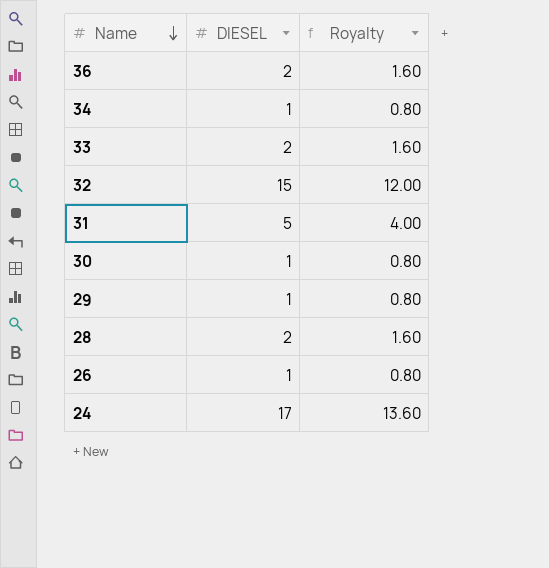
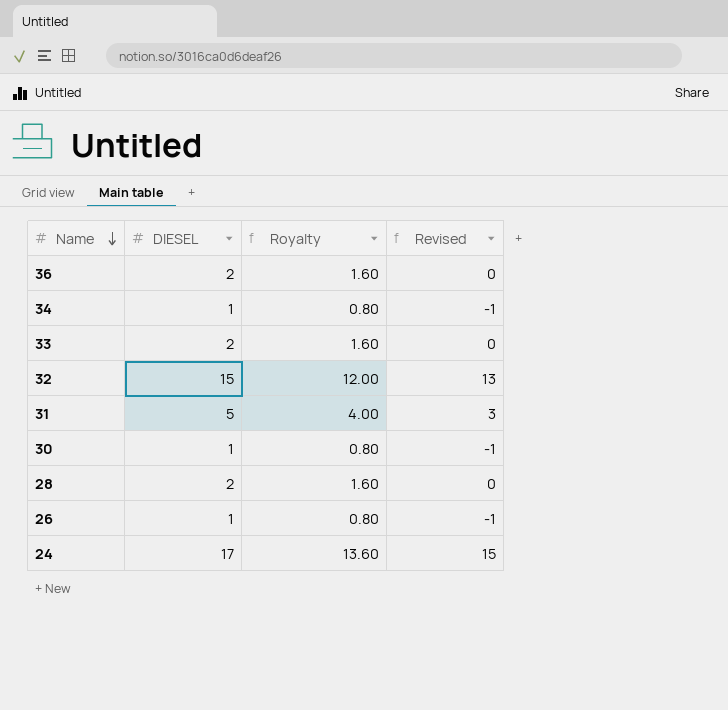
column Revised | formula: none -> [DIESEL] - 2
row 29: 1 | 0.80 -> none

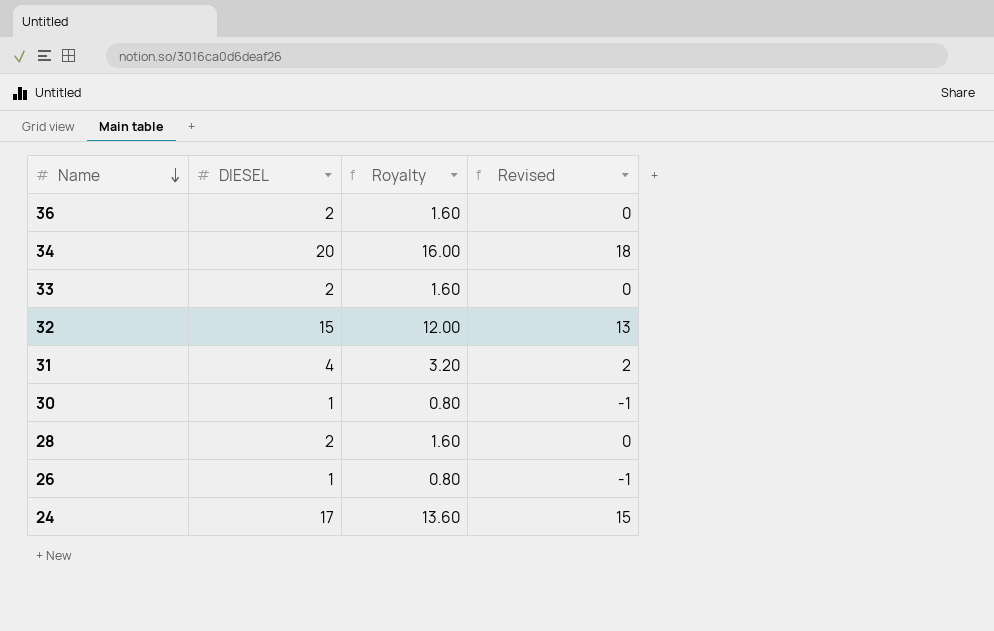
34 | DIESEL: 1 -> 20
34 | Royalty: 0.80 -> 16.00
34 | Revised: -1 -> 18
31 | DIESEL: 5 -> 4
31 | Royalty: 4.00 -> 3.20
31 | Revised: 3 -> 2

